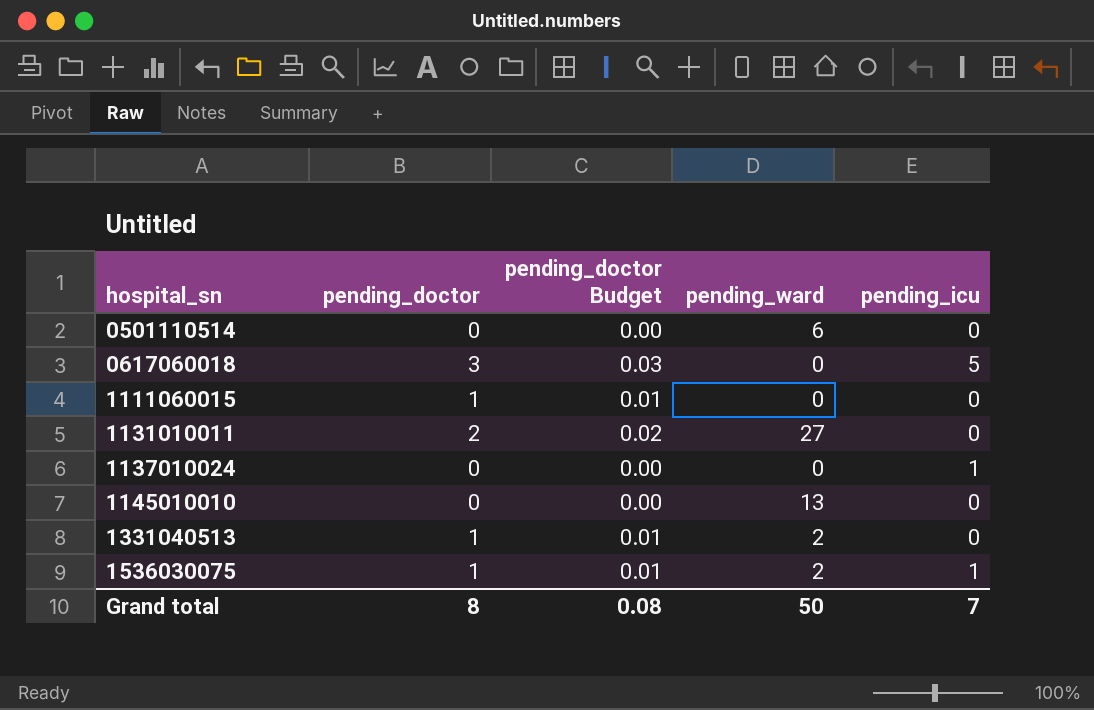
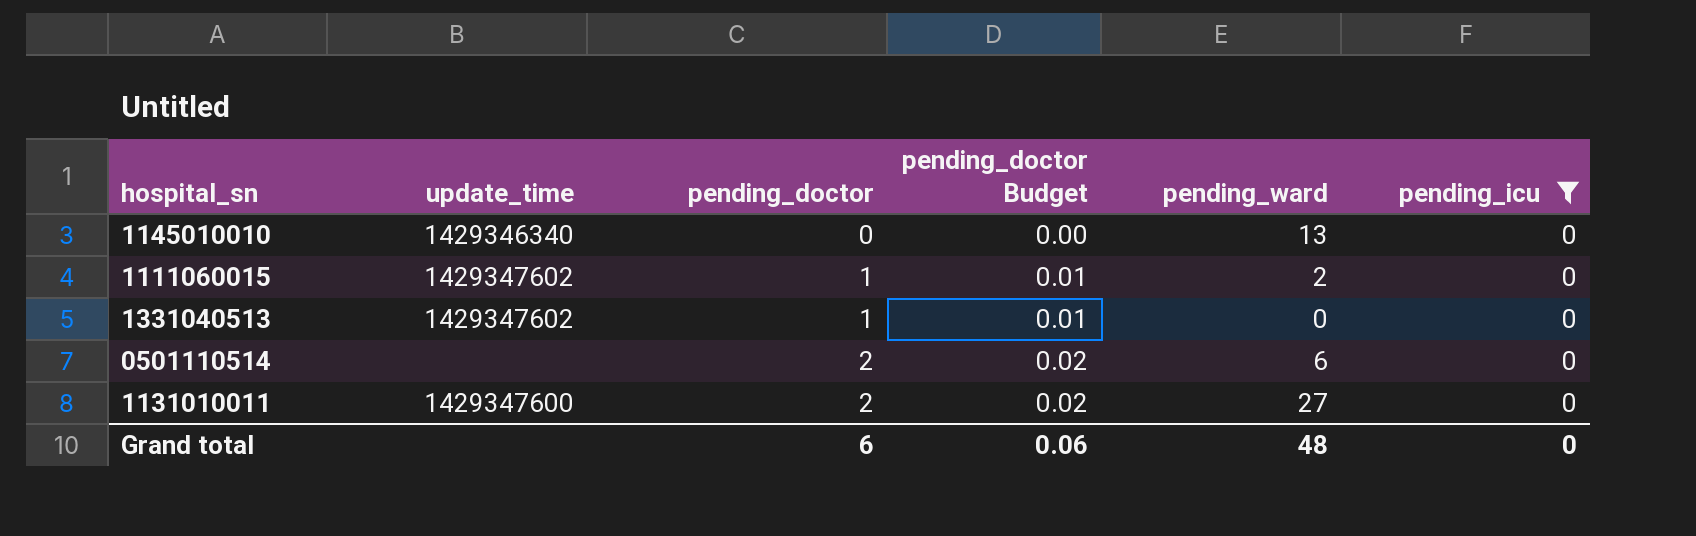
filter: none -> pending_icu = 0
row order: hospital_sn ascending -> pending_doctor ascending
column update_time | position: none -> 2
1111060015 | pending_ward: 0 -> 2
1331040513 | pending_ward: 2 -> 0
0501110514 | pending_doctor: 0 -> 2
0501110514 | pending_doctor Budget: 0.00 -> 0.02
Grand total | pending_doctor: 8 -> 6
Grand total | pending_doctor Budget: 0.08 -> 0.06
Grand total | pending_ward: 50 -> 48
Grand total | pending_icu: 7 -> 0

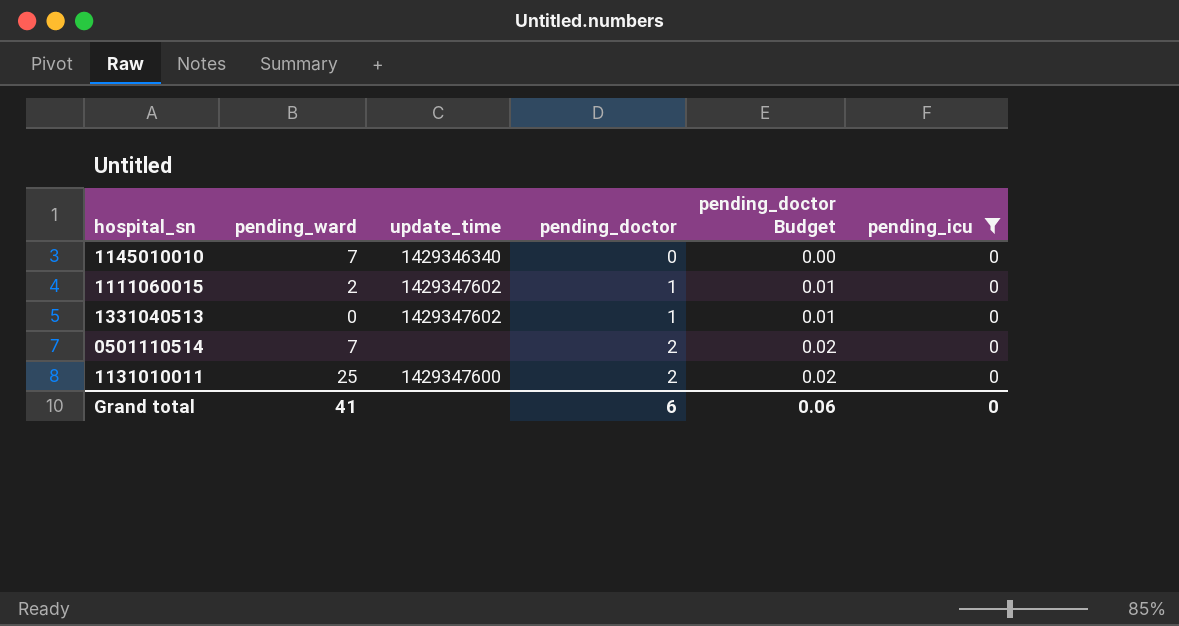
column pending_ward | position: 5 -> 2
1145010010 | pending_ward: 13 -> 7
0501110514 | pending_ward: 6 -> 7
1131010011 | pending_ward: 27 -> 25
Grand total | pending_ward: 48 -> 41

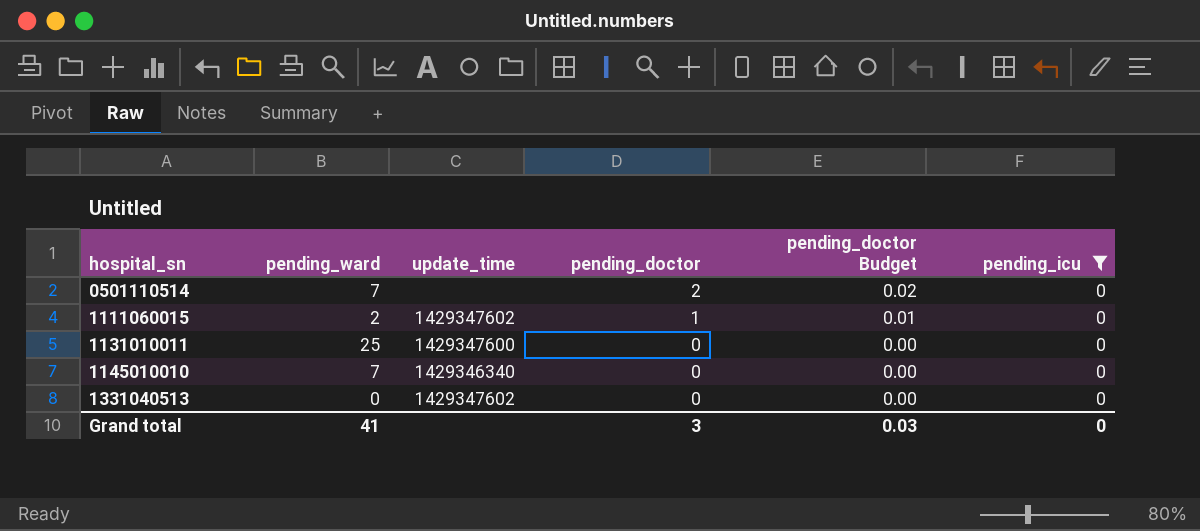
row order: pending_doctor ascending -> hospital_sn ascending
1131010011 | pending_doctor: 2 -> 0
1131010011 | pending_doctor Budget: 0.02 -> 0.00
1331040513 | pending_doctor: 1 -> 0
1331040513 | pending_doctor Budget: 0.01 -> 0.00
Grand total | pending_doctor: 6 -> 3
Grand total | pending_doctor Budget: 0.06 -> 0.03

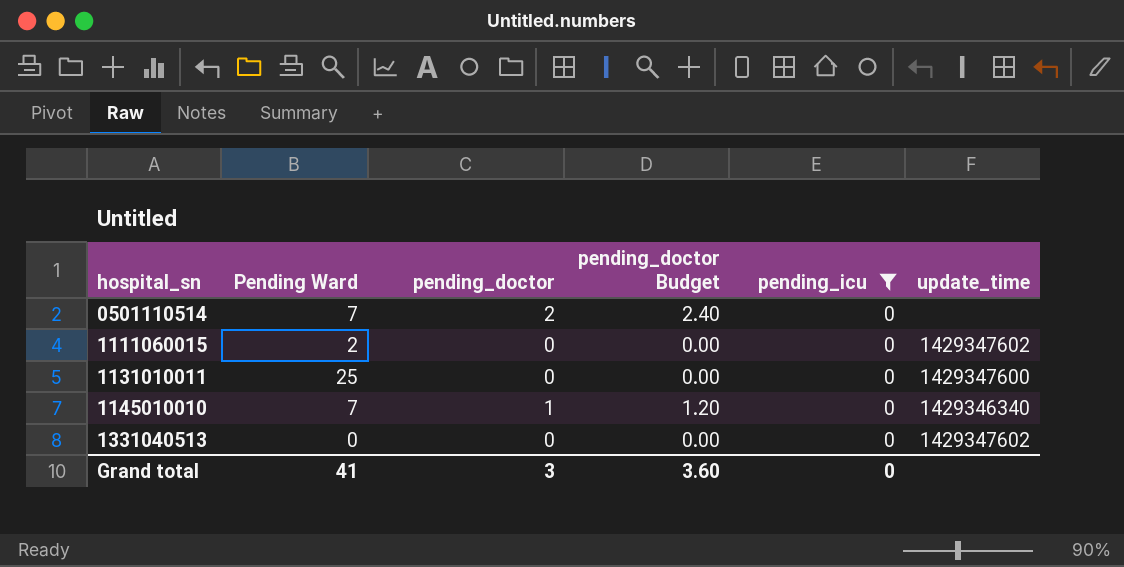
column name: pending_ward -> Pending Ward
column pending_doctor Budget | formula: [pending_doctor] * 0.01 -> [pending_doctor] * 1.2
column update_time | position: 3 -> 6
1111060015 | pending_doctor: 1 -> 0
1145010010 | pending_doctor: 0 -> 1
Grand total | pending_doctor Budget: 0.03 -> 3.60

